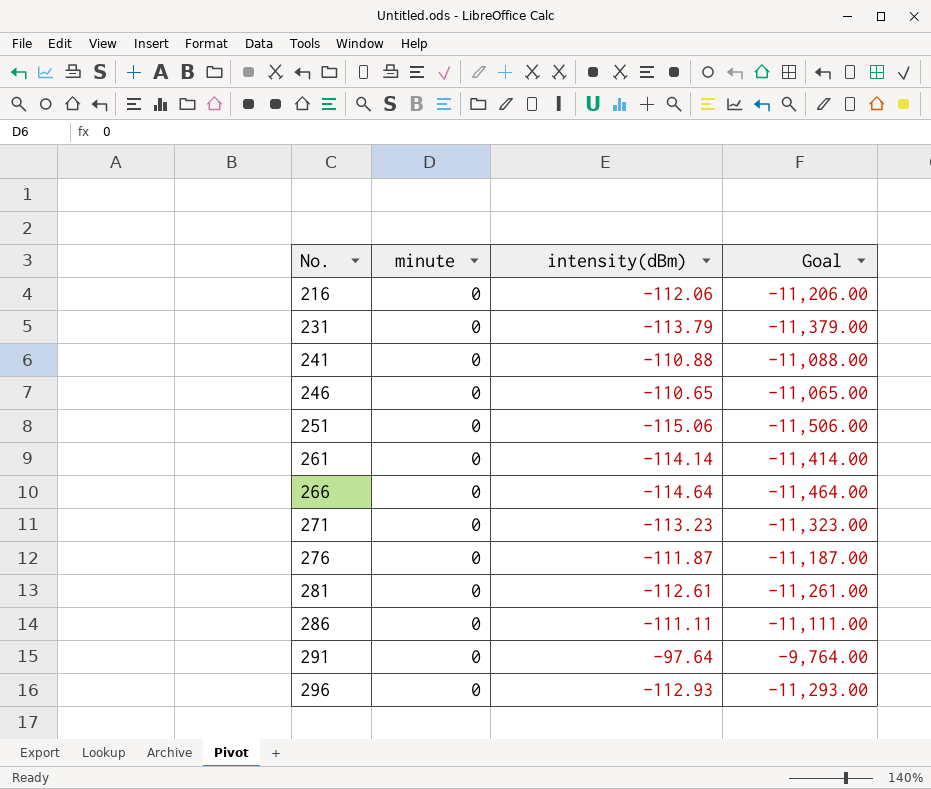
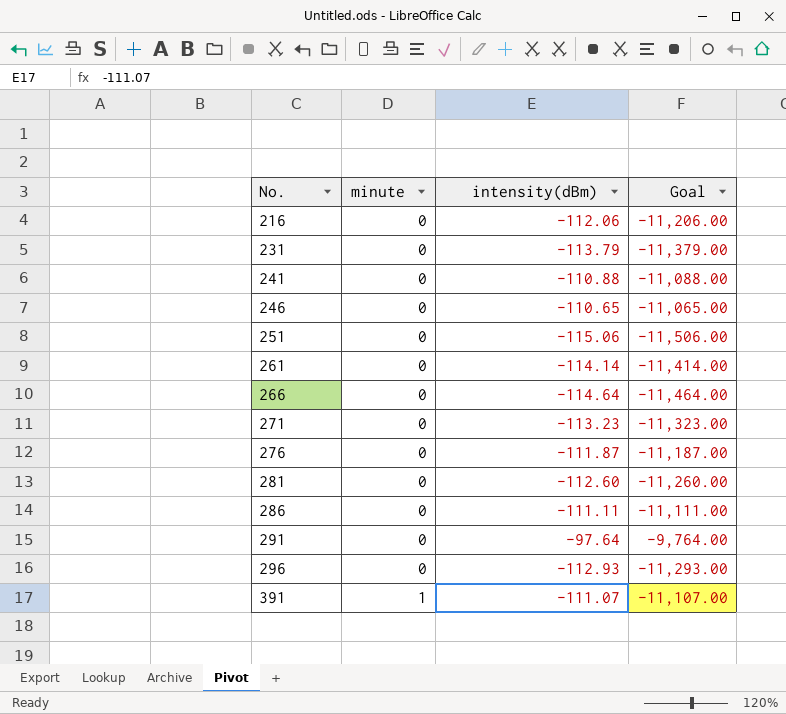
281 | intensity(dBm): -112.61 -> -112.60
281 | Goal: -11,261.00 -> -11,260.00
row 391: none -> 1 | -111.07 | -11,107.00

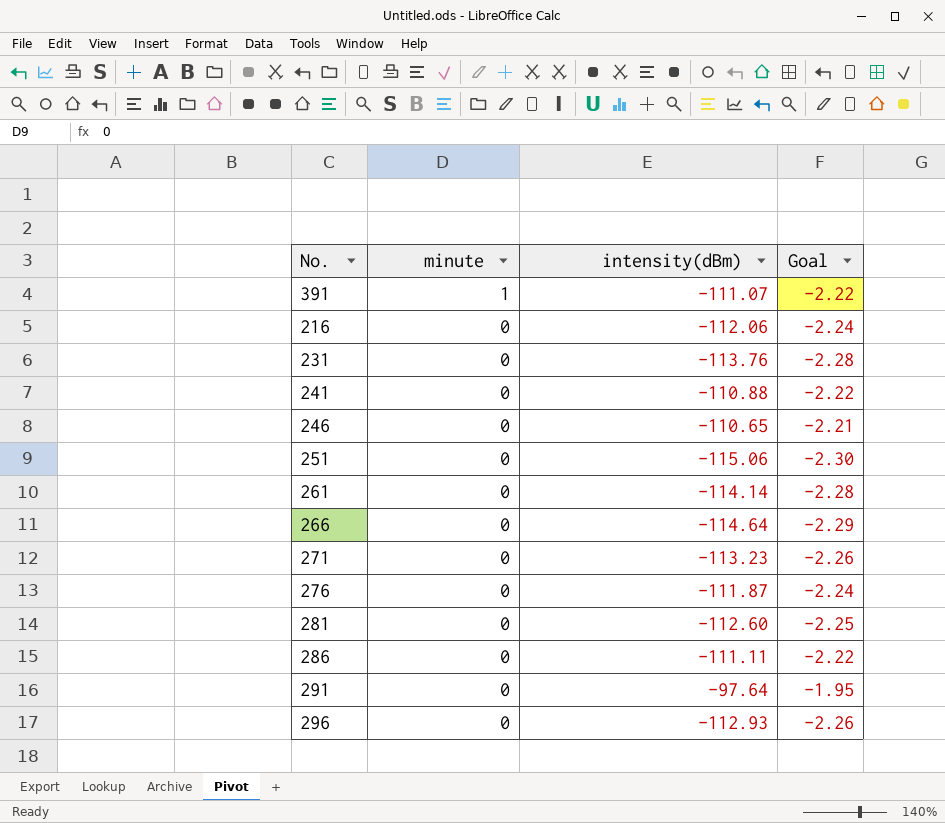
row order: No. ascending -> minute descending
column Goal | formula: [intensity(dBm)] * 100 -> [intensity(dBm)] * 0.02
231 | intensity(dBm): -113.79 -> -113.76

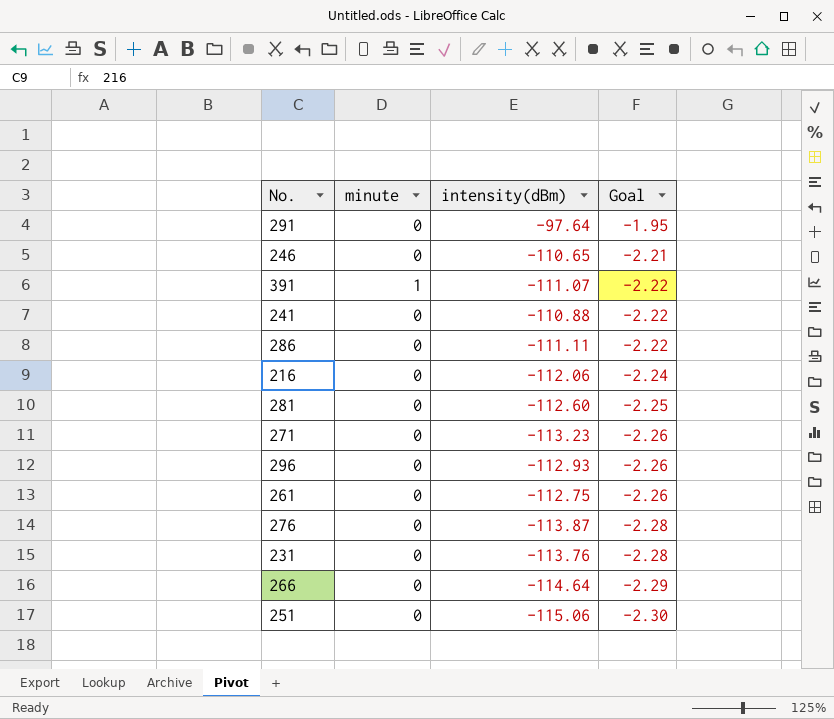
row order: minute descending -> Goal descending
261 | intensity(dBm): -114.14 -> -112.75
261 | Goal: -2.28 -> -2.26
276 | intensity(dBm): -111.87 -> -113.87
276 | Goal: -2.24 -> -2.28

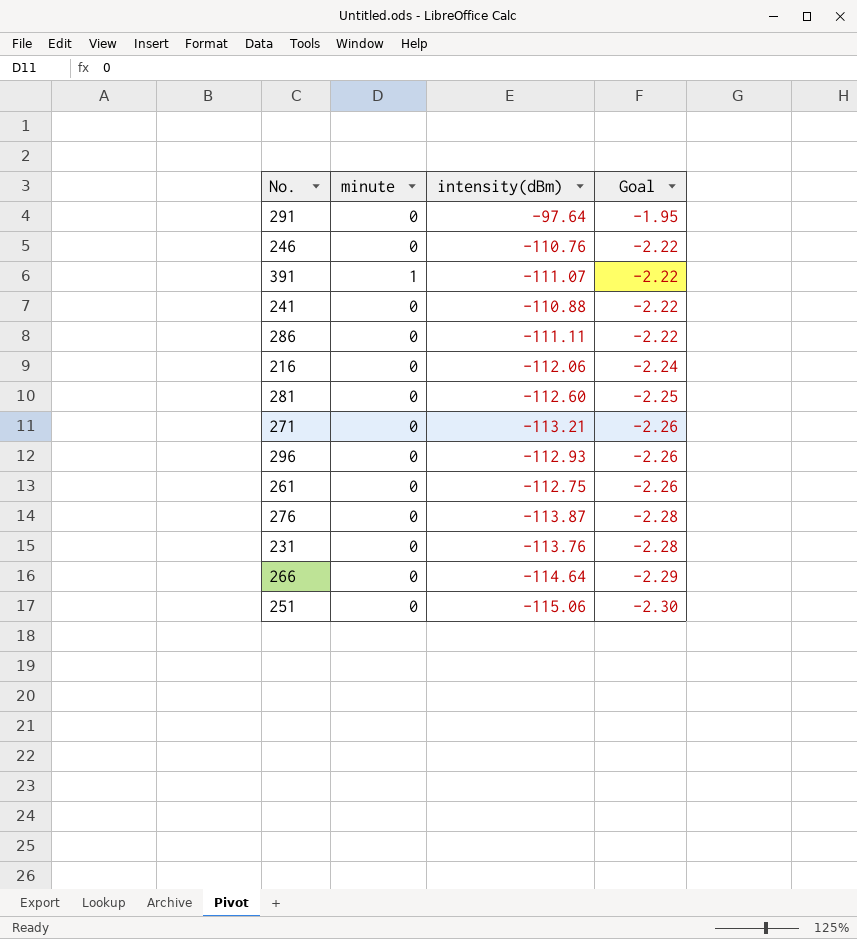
246 | intensity(dBm): -110.65 -> -110.76
246 | Goal: -2.21 -> -2.22
271 | intensity(dBm): -113.23 -> -113.21

